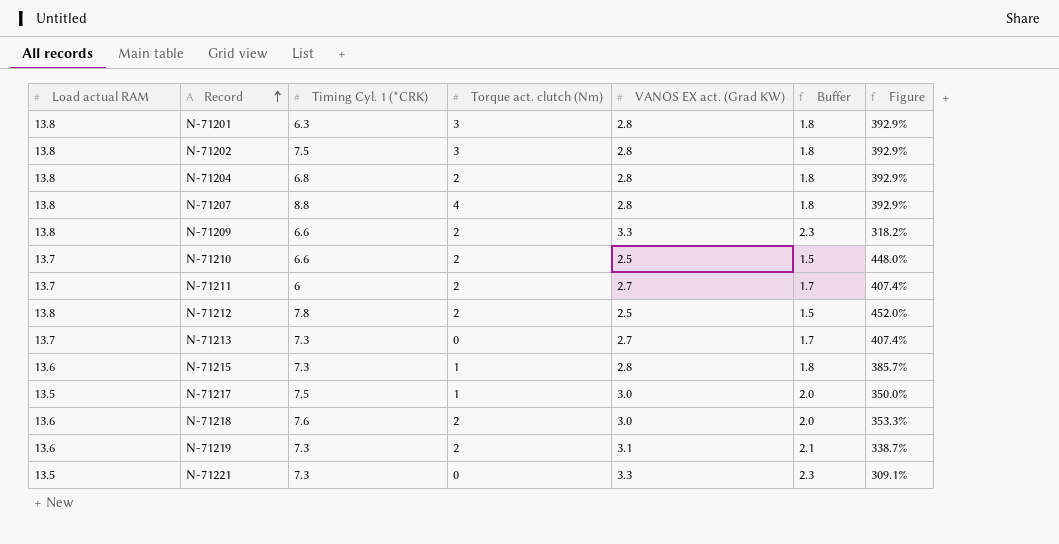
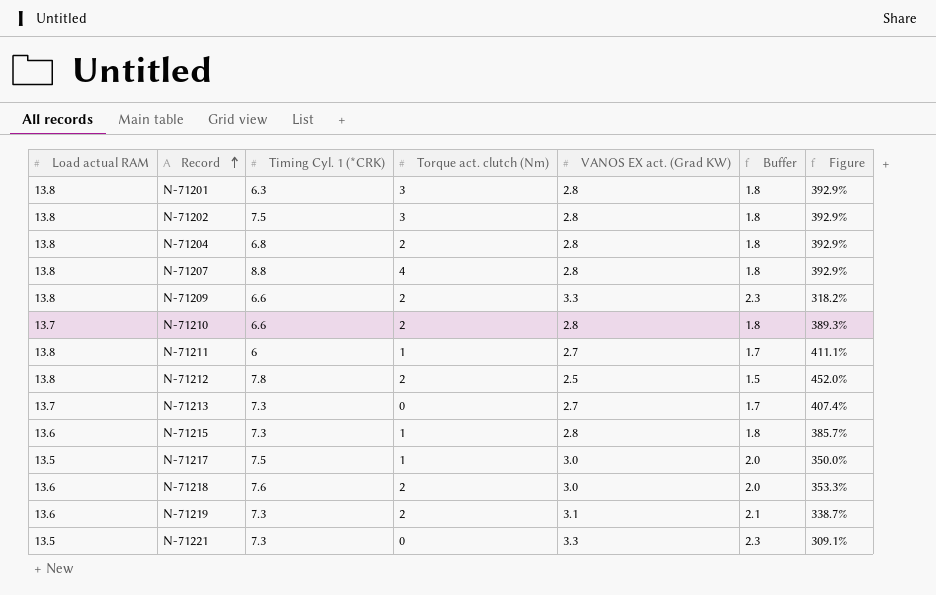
N-71210 | VANOS EX act. (Grad KW): 2.5 -> 2.8
N-71210 | Buffer: 1.5 -> 1.8
N-71210 | Figure: 448.0% -> 389.3%
N-71211 | Load actual RAM: 13.7 -> 13.8
N-71211 | Torque act. clutch (Nm): 2 -> 1
N-71211 | Figure: 407.4% -> 411.1%

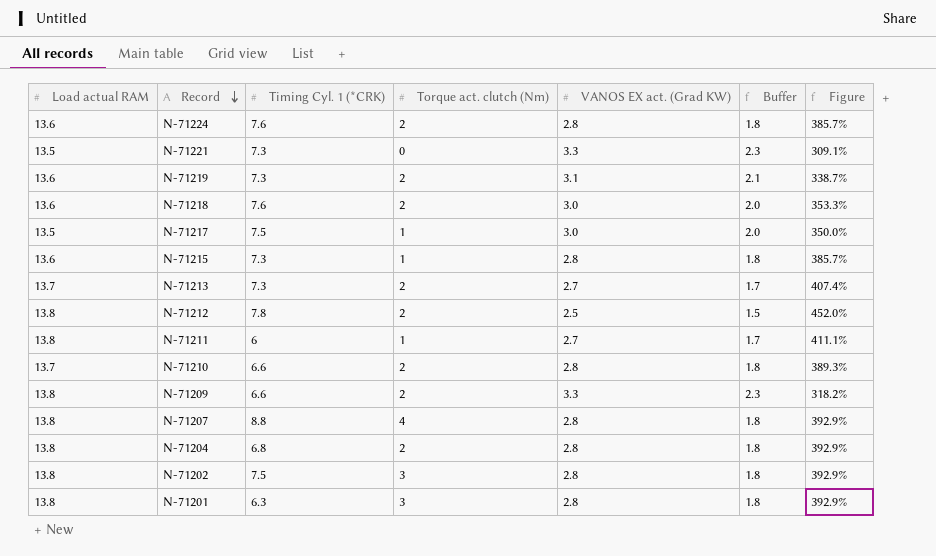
row order: Record ascending -> Record descending
row N-71224: none -> 13.6 | 7.6 | 2 | 2.8 | 1.8 | 385.7%
N-71213 | Torque act. clutch (Nm): 0 -> 2

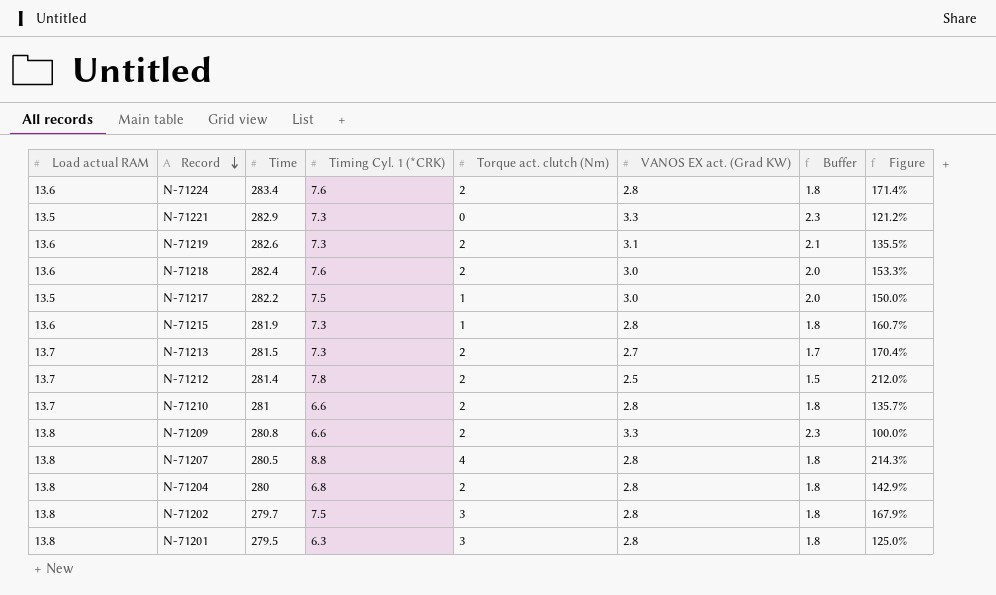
column Time | position: none -> 3
column Figure | formula: ([Load actual RAM] - [VANOS EX act. (Grad KW)]) / [VANOS EX act. (Grad KW)] -> ([Timing Cyl. 1 (*CRK)] - [VANOS EX act. (Grad KW)]) / [VANOS EX act. (Grad KW)]
row N-71211: 13.8 | 6 | 1 | 2.7 | 1.7 | 411.1% -> none
N-71212 | Load actual RAM: 13.8 -> 13.7

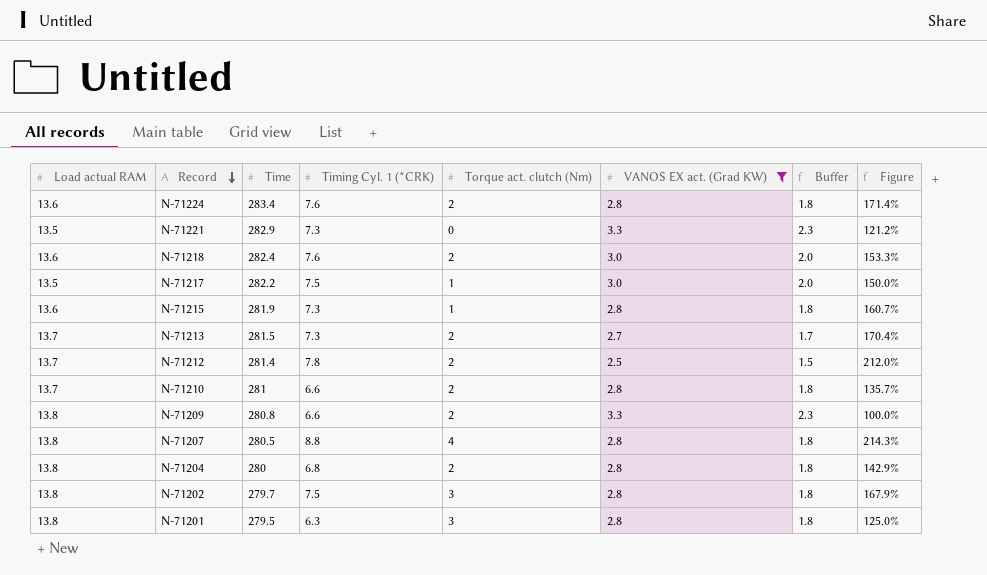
filter: none -> VANOS EX act. (Grad KW) != 3.1

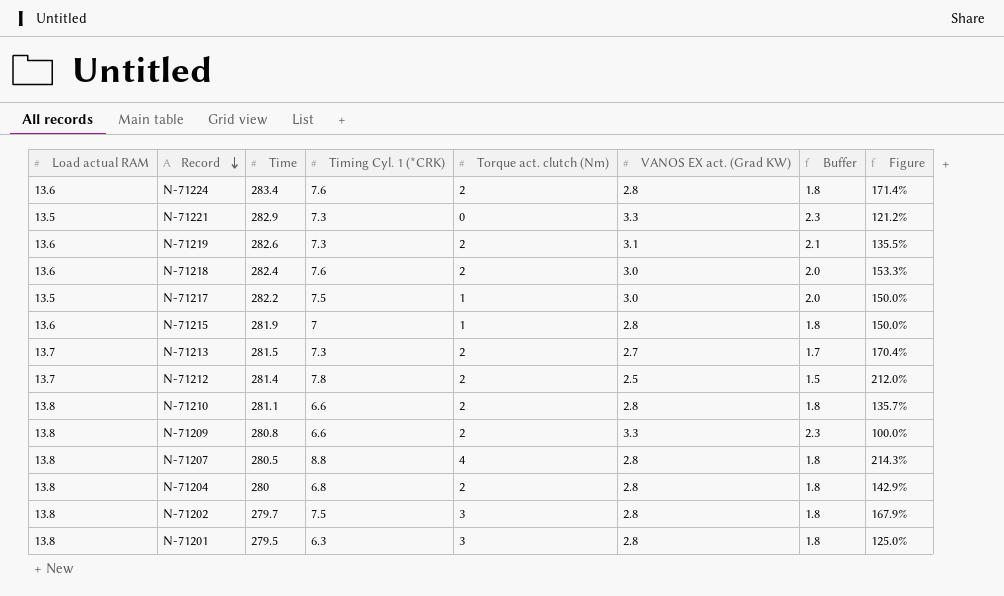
filter: VANOS EX act. (Grad KW) != 3.1 -> none
N-71215 | Timing Cyl. 1 (*CRK): 7.3 -> 7
N-71215 | Figure: 160.7% -> 150.0%
N-71210 | Load actual RAM: 13.7 -> 13.8
N-71210 | Time: 281 -> 281.1

